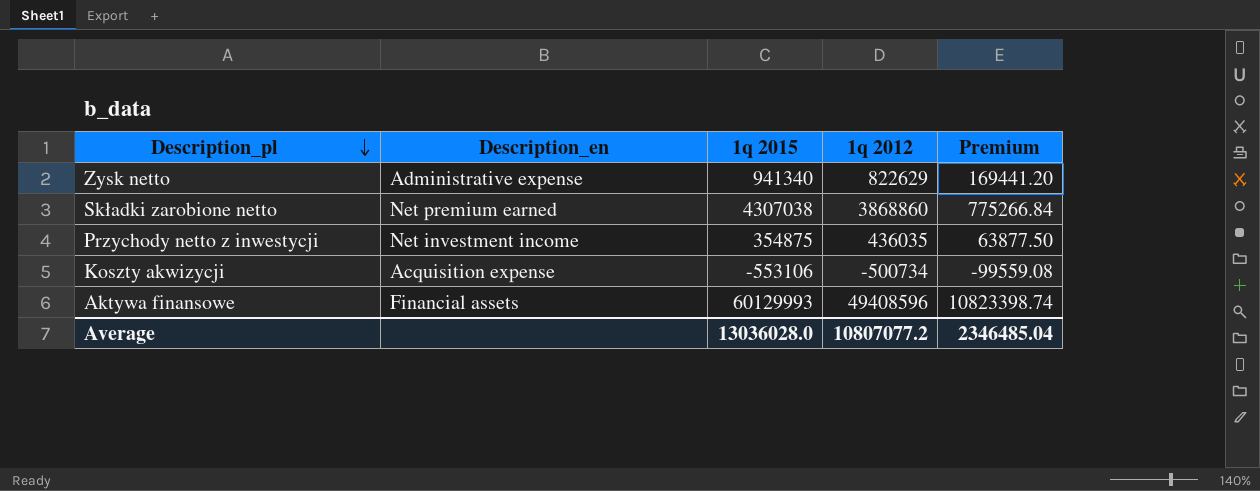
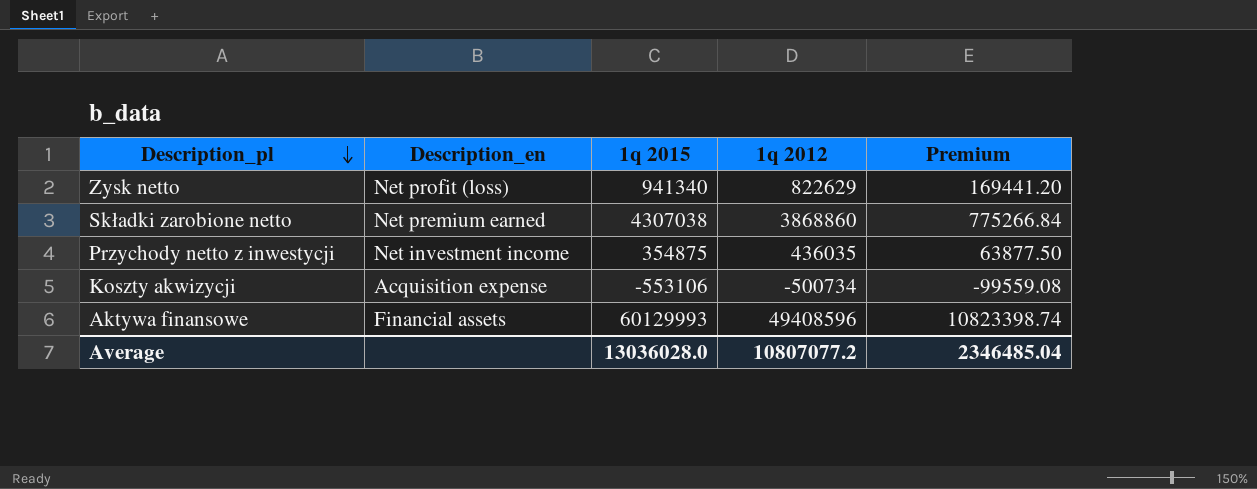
Zysk netto | Description_en: Administrative expense -> Net profit (loss)

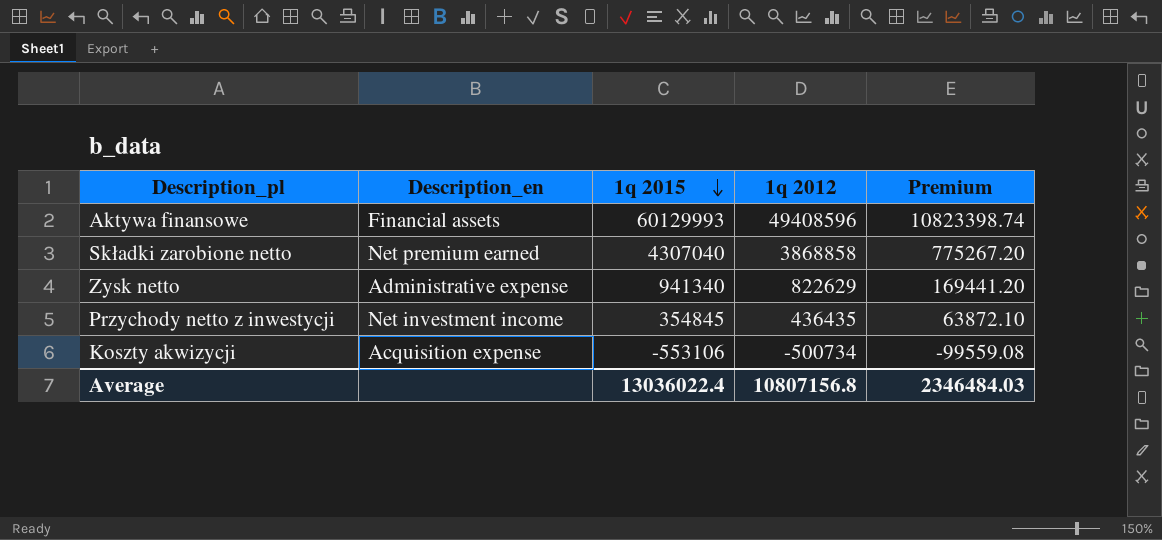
row order: Description_pl descending -> 1q 2015 descending
Składki zarobione netto | 1q 2015: 4307038 -> 4307040
Składki zarobione netto | 1q 2012: 3868860 -> 3868858
Składki zarobione netto | Premium: 775266.84 -> 775267.20
Zysk netto | Description_en: Net profit (loss) -> Administrative expense
Przychody netto z inwestycji | 1q 2015: 354875 -> 354845
Przychody netto z inwestycji | 1q 2012: 436035 -> 436435
Przychody netto z inwestycji | Premium: 63877.50 -> 63872.10
Average | 1q 2015: 13036028.0 -> 13036022.4
Average | 1q 2012: 10807077.2 -> 10807156.8
Average | Premium: 2346485.04 -> 2346484.03

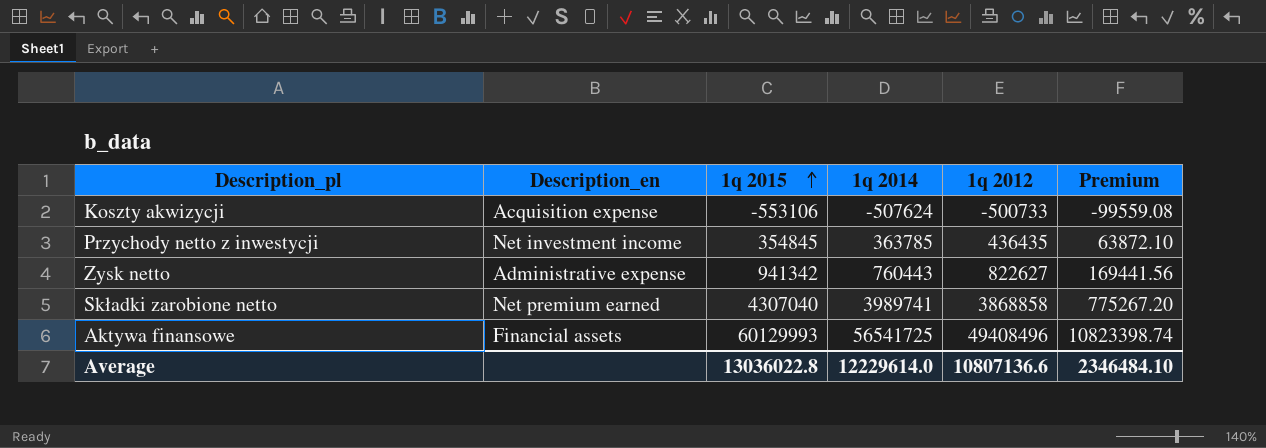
row order: 1q 2015 descending -> 1q 2015 ascending
column 1q 2014 | position: none -> 4
Koszty akwizycji | 1q 2012: -500734 -> -500733
Zysk netto | 1q 2015: 941340 -> 941342
Zysk netto | 1q 2012: 822629 -> 822627
Zysk netto | Premium: 169441.20 -> 169441.56
Aktywa finansowe | 1q 2012: 49408596 -> 49408496
Average | 1q 2015: 13036022.4 -> 13036022.8
Average | 1q 2012: 10807156.8 -> 10807136.6
Average | Premium: 2346484.03 -> 2346484.10

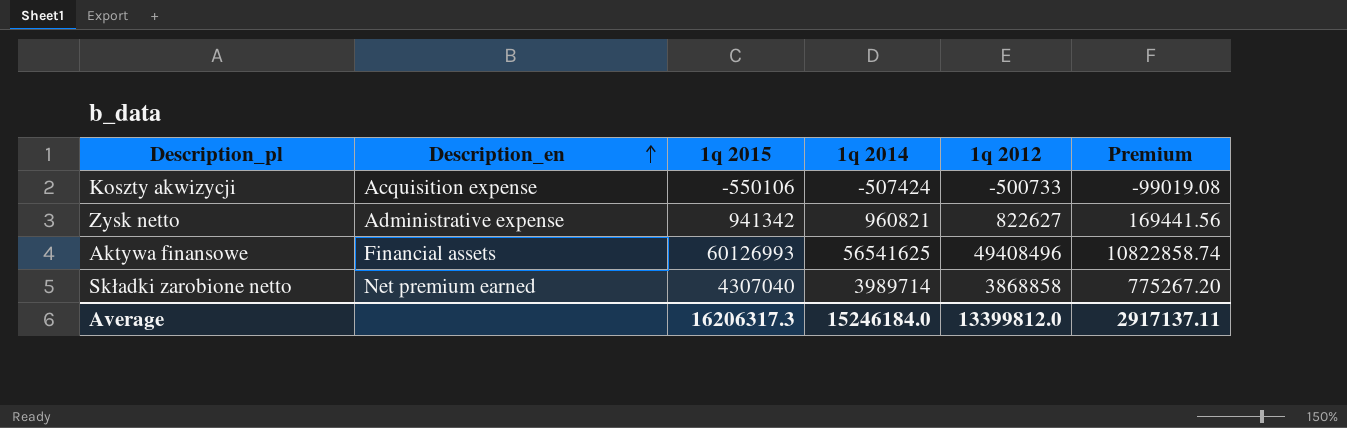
row order: 1q 2015 ascending -> Description_en ascending
row Przychody netto z inwestycji: Net investment income | 354845 | 363785 | 436435 | 63872.10 -> none
Koszty akwizycji | 1q 2015: -553106 -> -550106
Koszty akwizycji | 1q 2014: -507624 -> -507424
Koszty akwizycji | Premium: -99559.08 -> -99019.08
Zysk netto | 1q 2014: 760443 -> 960821
Aktywa finansowe | 1q 2015: 60129993 -> 60126993
Aktywa finansowe | 1q 2014: 56541725 -> 56541625
Aktywa finansowe | Premium: 10823398.74 -> 10822858.74
Składki zarobione netto | 1q 2014: 3989741 -> 3989714
Average | 1q 2015: 13036022.8 -> 16206317.3
Average | 1q 2014: 12229614.0 -> 15246184.0
Average | 1q 2012: 10807136.6 -> 13399812.0
Average | Premium: 2346484.10 -> 2917137.11

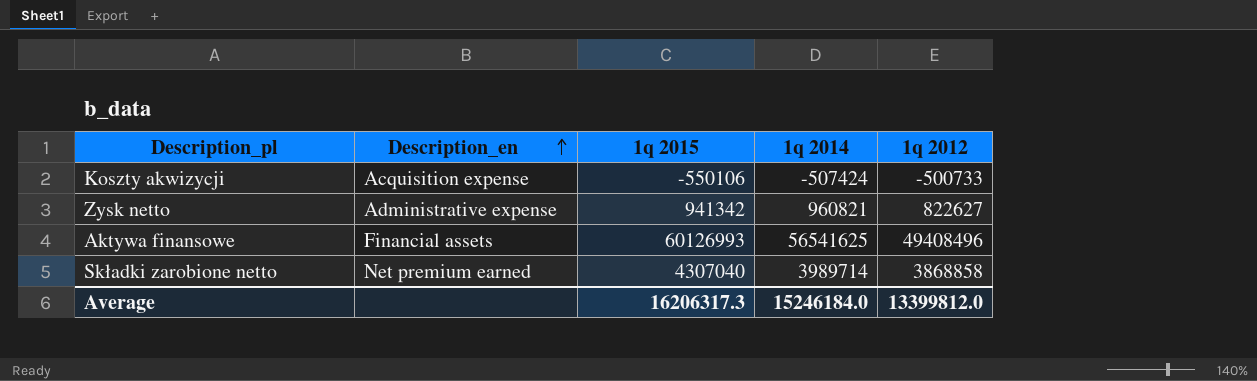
column Premium | formula: [1q 2015] * 0.18 -> none

